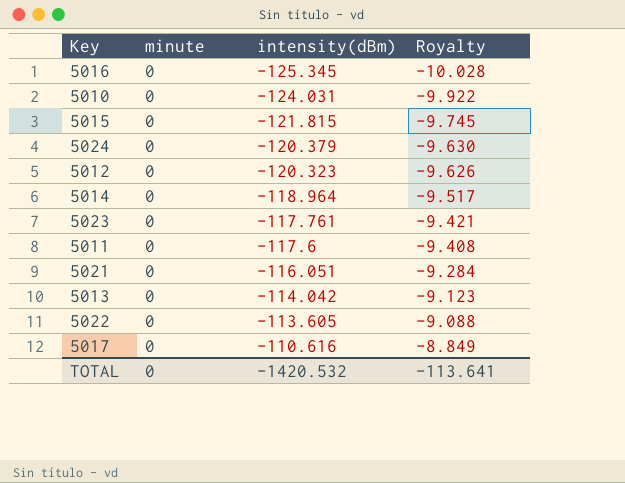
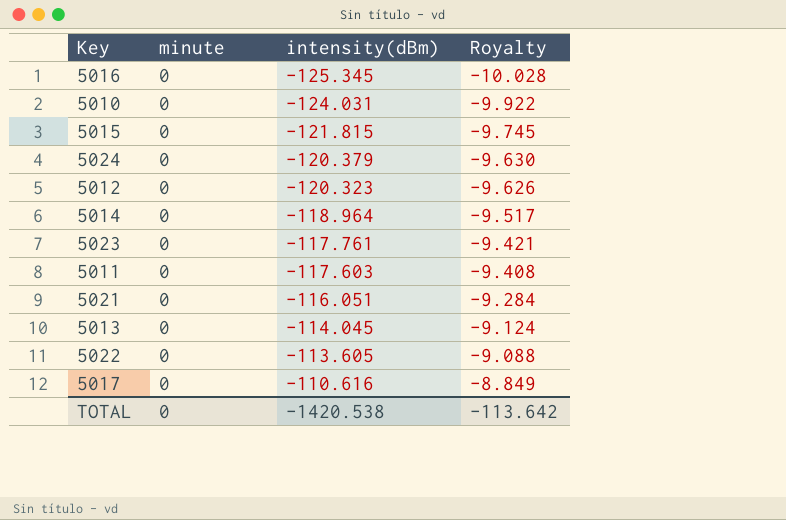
5011 | intensity(dBm): -117.6 -> -117.603
5013 | intensity(dBm): -114.042 -> -114.045
5013 | Royalty: -9.123 -> -9.124
TOTAL | intensity(dBm): -1420.532 -> -1420.538
TOTAL | Royalty: -113.641 -> -113.642

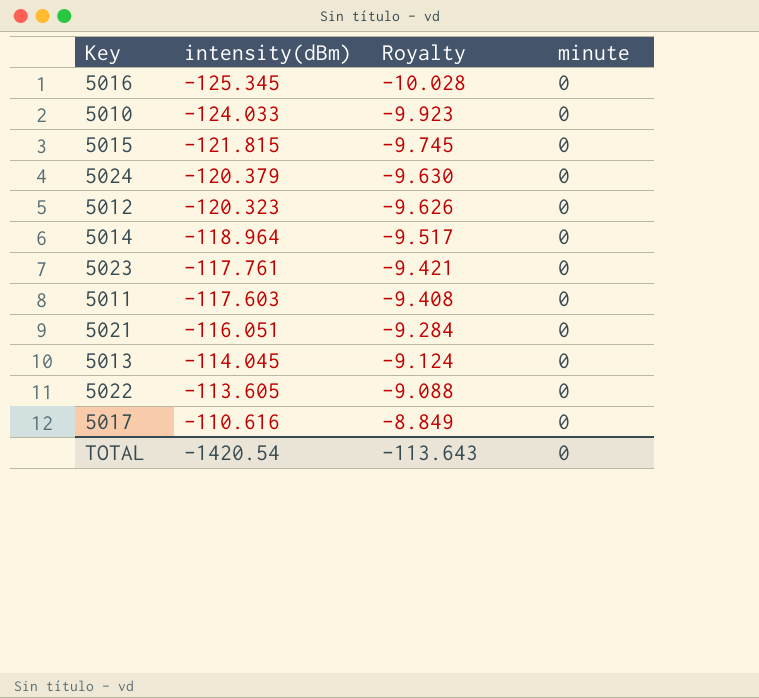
column minute | position: 2 -> 4
5010 | intensity(dBm): -124.031 -> -124.033
5010 | Royalty: -9.922 -> -9.923
TOTAL | intensity(dBm): -1420.538 -> -1420.54
TOTAL | Royalty: -113.642 -> -113.643

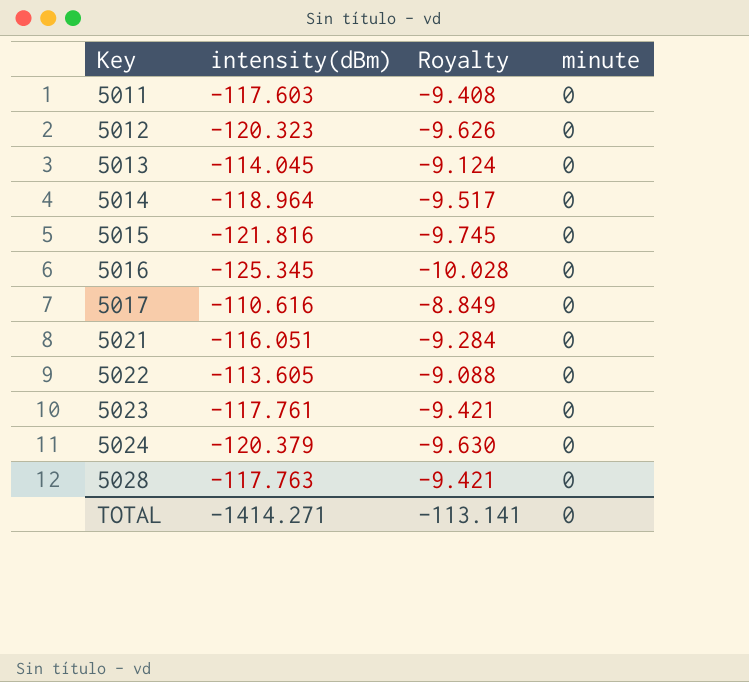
row order: intensity(dBm) ascending -> Key ascending
row 5010: -124.033 | -9.923 | 0 -> none
5015 | intensity(dBm): -121.815 -> -121.816
row 5028: none -> -117.763 | -9.421 | 0
TOTAL | intensity(dBm): -1420.54 -> -1414.271
TOTAL | Royalty: -113.643 -> -113.141

